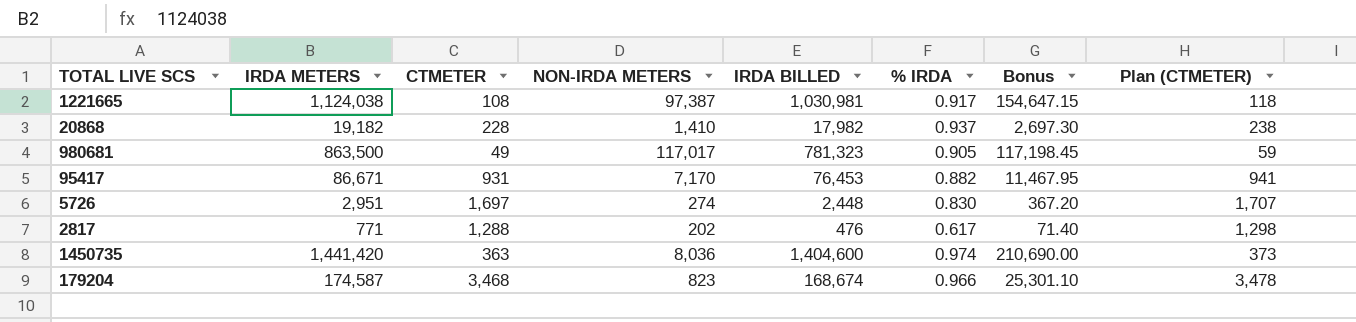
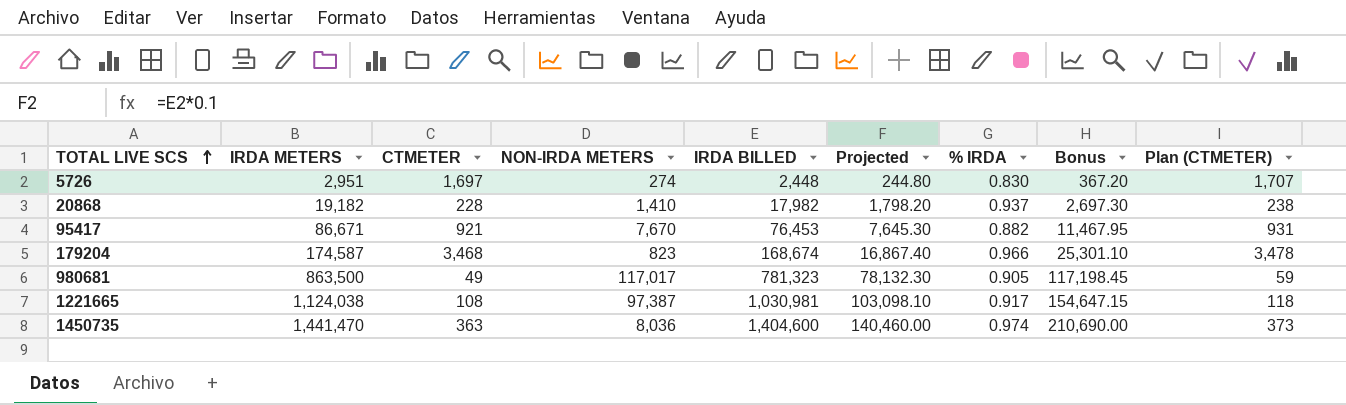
row order: none -> TOTAL LIVE SCS ascending
column Projected | formula: none -> [IRDA BILLED] * 0.1
row 2817: 771 | 1,288 | 202 | 476 | 0.617 | 71.40 | 1,298 -> none
95417 | CTMETER: 931 -> 921
95417 | NON-IRDA METERS: 7,170 -> 7,670
95417 | Plan (CTMETER): 941 -> 931
1450735 | IRDA METERS: 1,441,420 -> 1,441,470

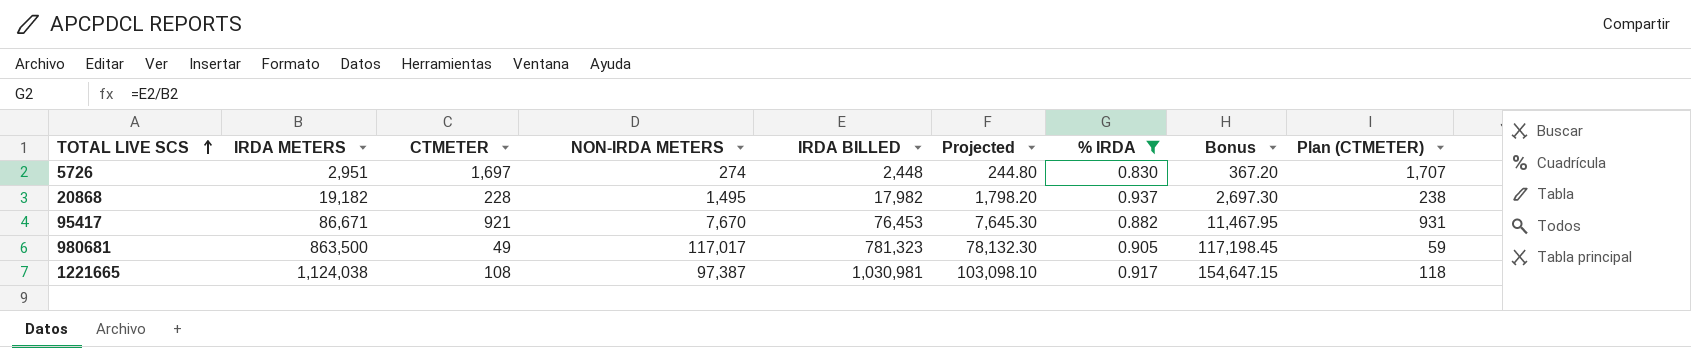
filter: none -> % IRDA <= 0.937
20868 | NON-IRDA METERS: 1,410 -> 1,495

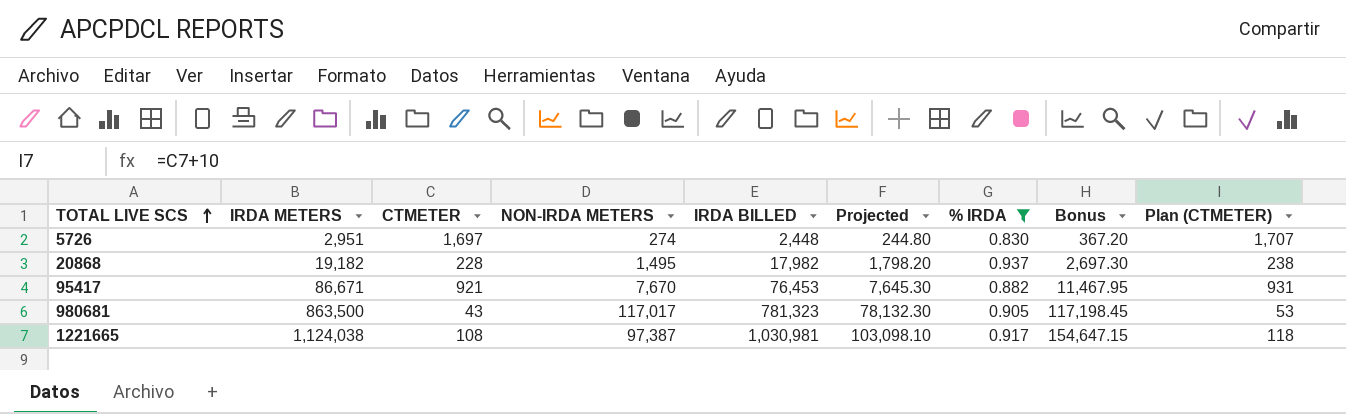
980681 | CTMETER: 49 -> 43
980681 | Plan (CTMETER): 59 -> 53

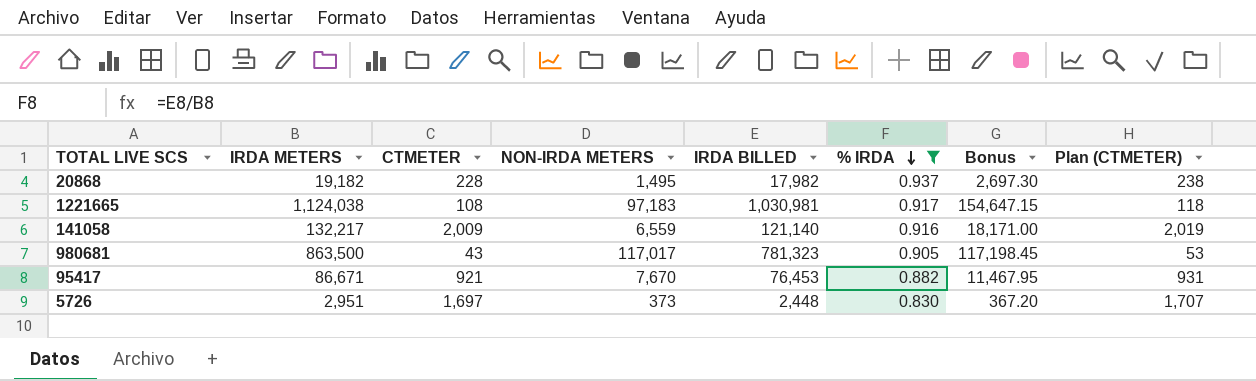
row order: TOTAL LIVE SCS ascending -> % IRDA descending
column Projected | formula: [IRDA BILLED] * 0.1 -> none
1221665 | NON-IRDA METERS: 97,387 -> 97,183
row 141058: none -> 132,217 | 2,009 | 6,559 | 121,140 | 0.916 | 18,171.00 | 2,019
5726 | NON-IRDA METERS: 274 -> 373

